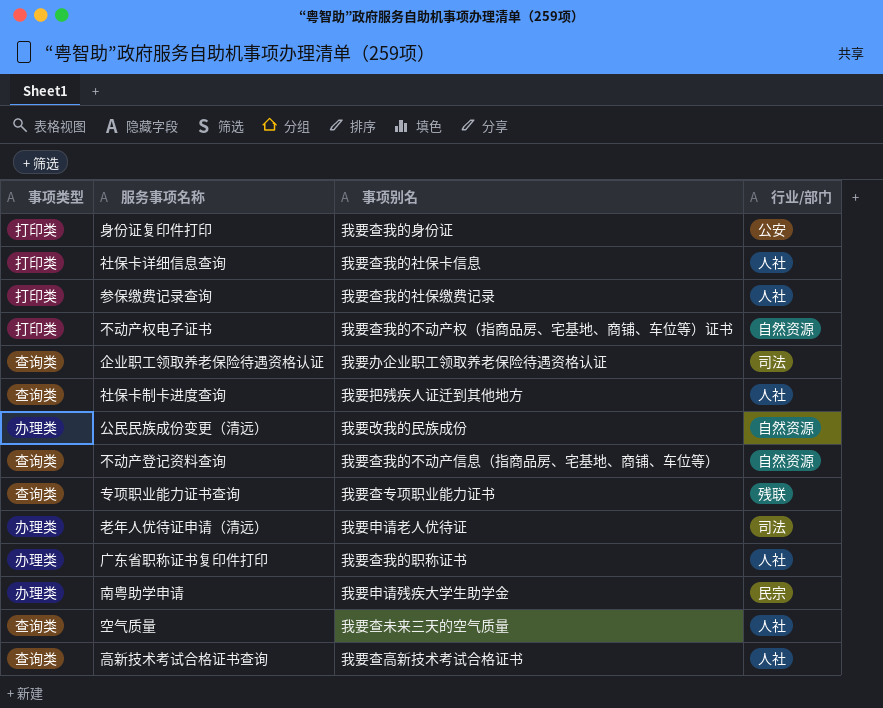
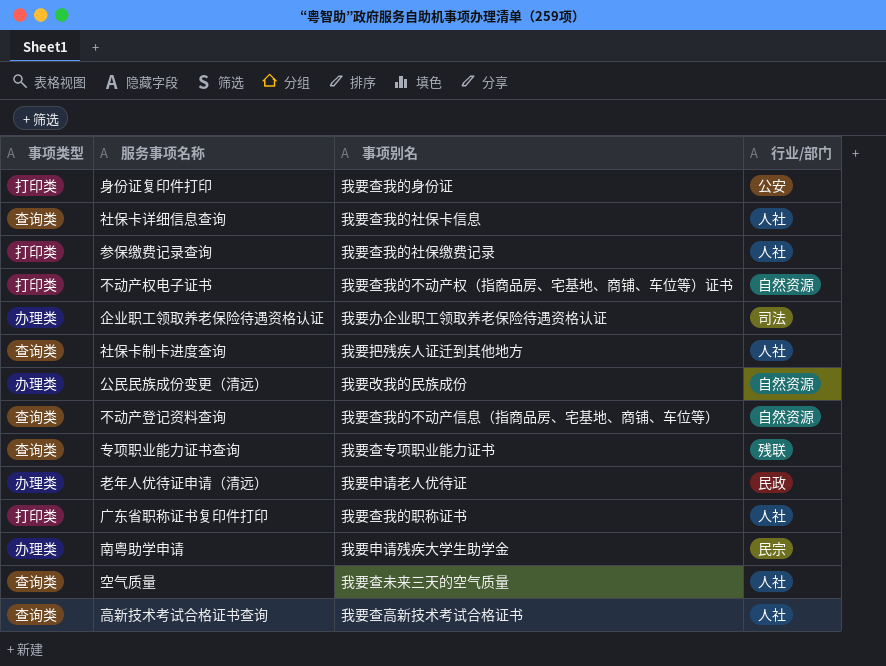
社保卡详细信息查询 | 事项类型: 打印类 -> 查询类
企业职工领取养老保险待遇资格认证 | 事项类型: 查询类 -> 办理类
老年人优待证申请（清远） | 行业/部门: 司法 -> 民政
广东省职称证书复印件打印 | 事项类型: 办理类 -> 打印类

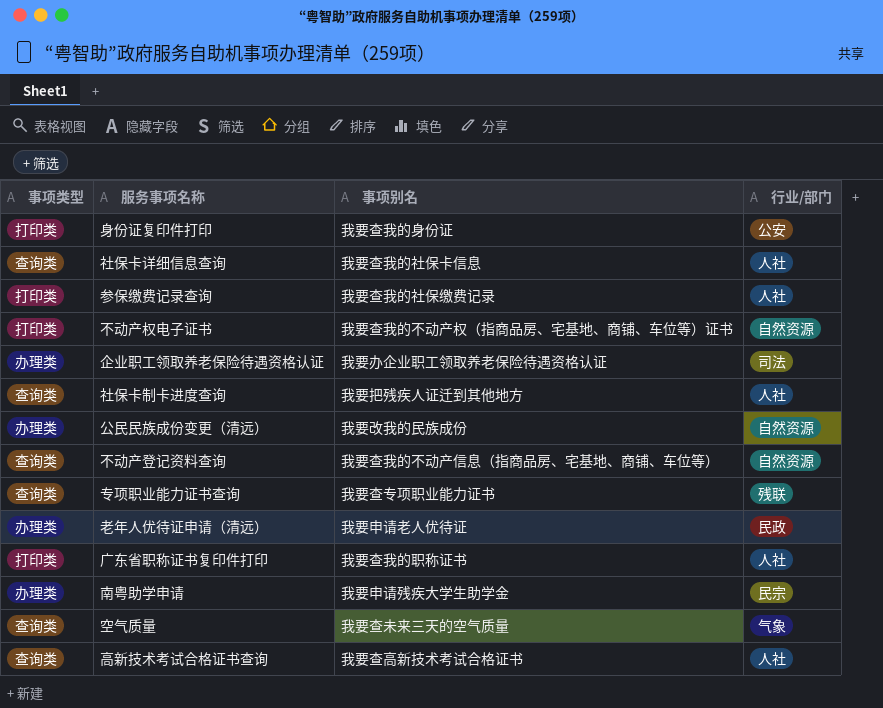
空气质量 | 行业/部门: 人社 -> 气象

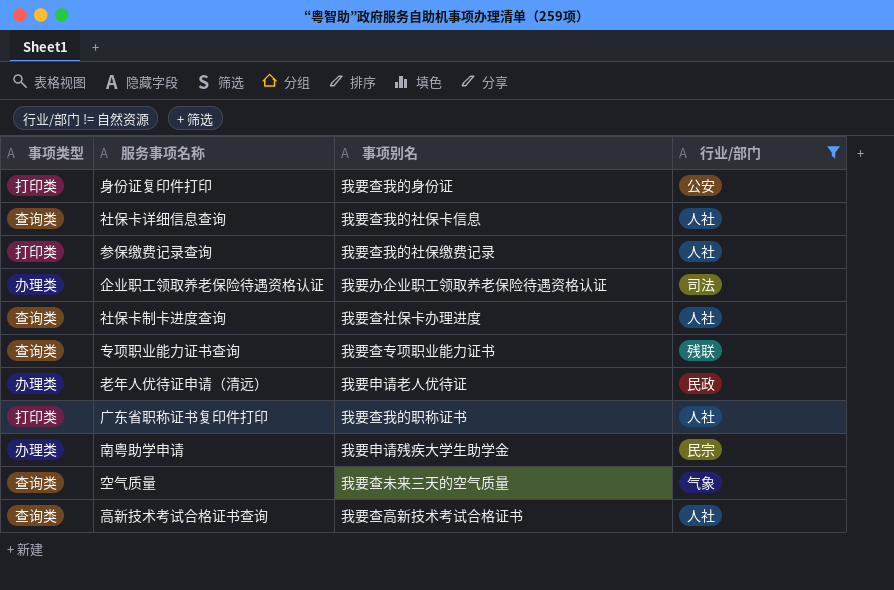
filter: none -> 行业/部门 != 自然资源
社保卡制卡进度查询 | 事项别名: 我要把残疾人证迁到其他地方 -> 我要查社保卡办理进度

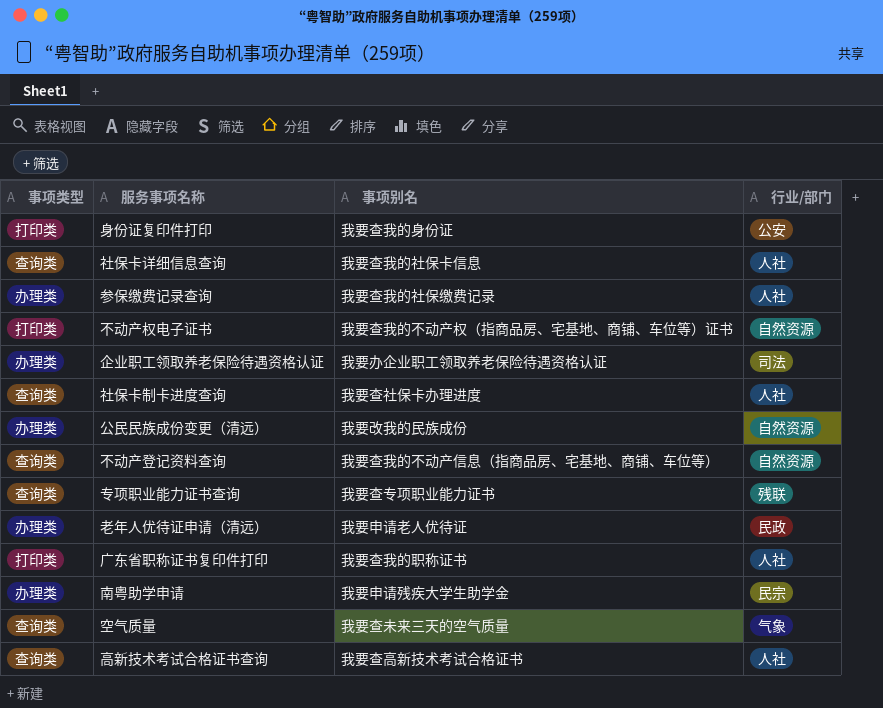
filter: 行业/部门 != 自然资源 -> none
参保缴费记录查询 | 事项类型: 打印类 -> 办理类

